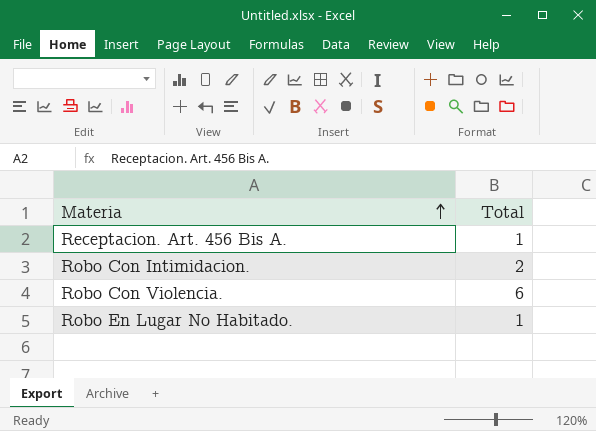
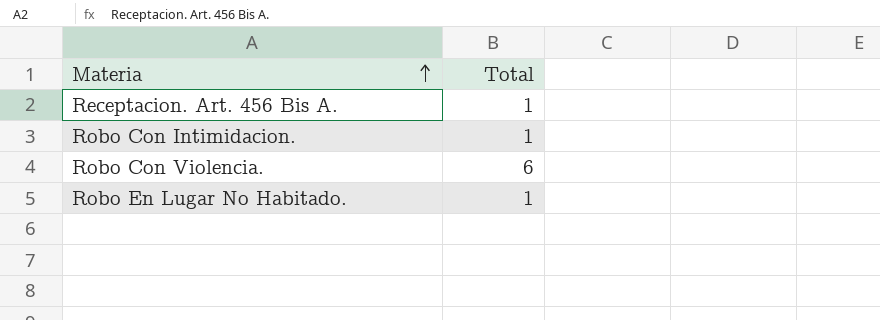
Robo Con Intimidacion. | Total: 2 -> 1

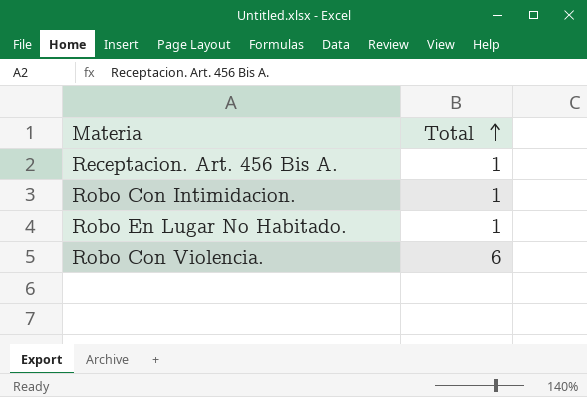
row order: Materia ascending -> Total ascending

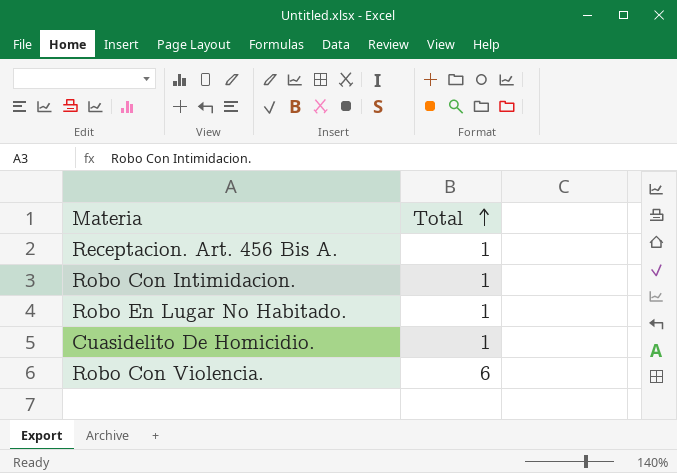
row Cuasidelito De Homicidio.: none -> 1

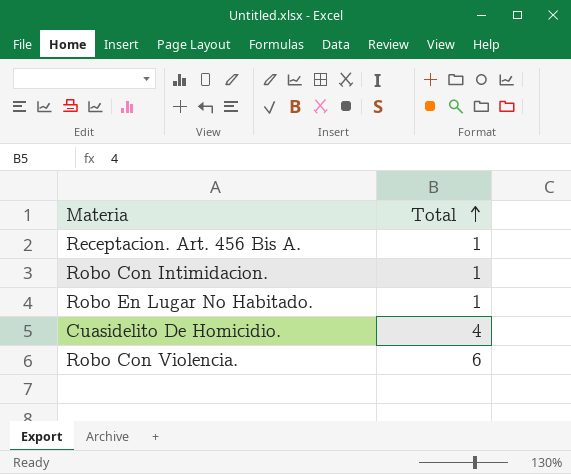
Cuasidelito De Homicidio. | Total: 1 -> 4

